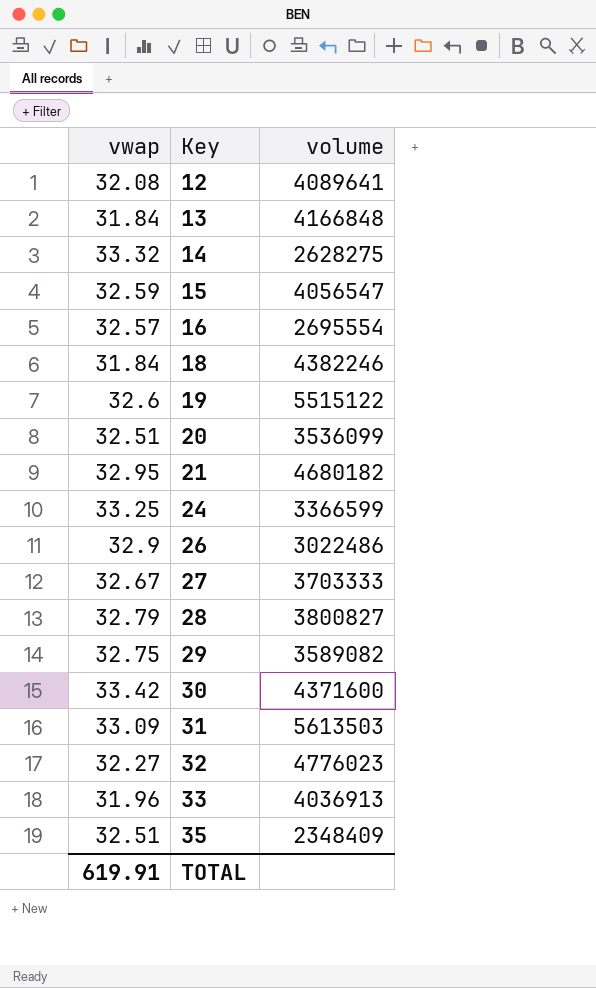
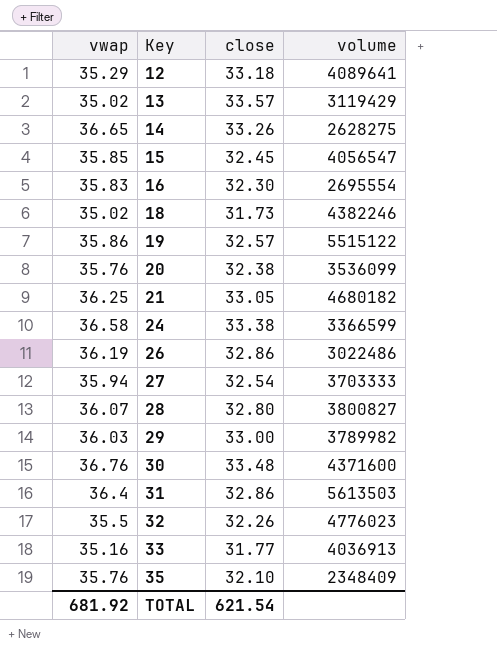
column close | position: none -> 3
12 | vwap: 32.08 -> 35.29
13 | vwap: 31.84 -> 35.02
13 | volume: 4166848 -> 3119429
14 | vwap: 33.32 -> 36.65
15 | vwap: 32.59 -> 35.85
16 | vwap: 32.57 -> 35.83
18 | vwap: 31.84 -> 35.02
19 | vwap: 32.6 -> 35.86
20 | vwap: 32.51 -> 35.76
21 | vwap: 32.95 -> 36.25
24 | vwap: 33.25 -> 36.58
26 | vwap: 32.9 -> 36.19
27 | vwap: 32.67 -> 35.94
28 | vwap: 32.79 -> 36.07
29 | vwap: 32.75 -> 36.03
29 | volume: 3589082 -> 3789982
30 | vwap: 33.42 -> 36.76
31 | vwap: 33.09 -> 36.4
32 | vwap: 32.27 -> 35.5
33 | vwap: 31.96 -> 35.16
35 | vwap: 32.51 -> 35.76
TOTAL | vwap: 619.91 -> 681.92

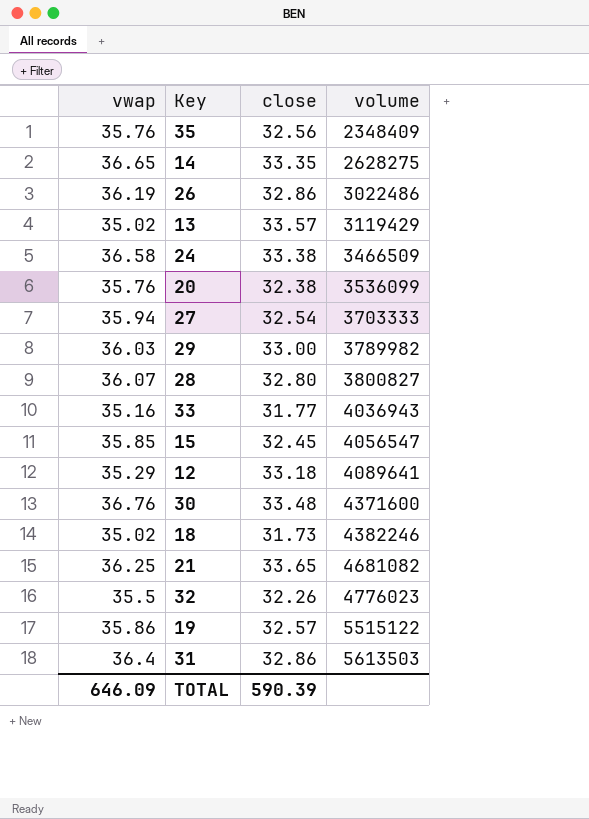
row order: Key ascending -> volume ascending
row 16: 35.83 | 32.30 | 2695554 -> none
35 | close: 32.10 -> 32.56
14 | close: 33.26 -> 33.35
24 | volume: 3366599 -> 3466509
33 | volume: 4036913 -> 4036943
21 | close: 33.05 -> 33.65
21 | volume: 4680182 -> 4681082
TOTAL | vwap: 681.92 -> 646.09
TOTAL | close: 621.54 -> 590.39

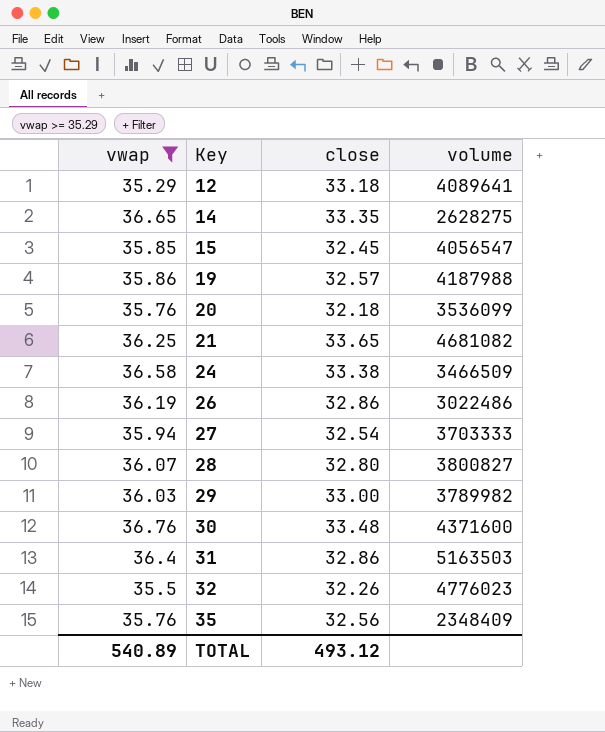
filter: none -> vwap >= 35.29
row order: volume ascending -> Key ascending
19 | volume: 5515122 -> 4187988
20 | close: 32.38 -> 32.18
31 | volume: 5613503 -> 5163503
TOTAL | vwap: 646.09 -> 540.89
TOTAL | close: 590.39 -> 493.12

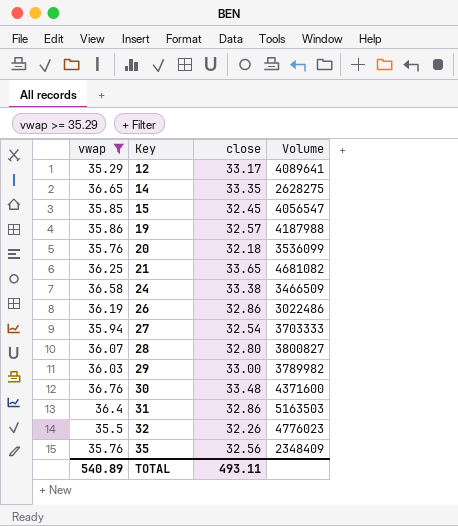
column name: volume -> Volume
12 | close: 33.18 -> 33.17
TOTAL | close: 493.12 -> 493.11

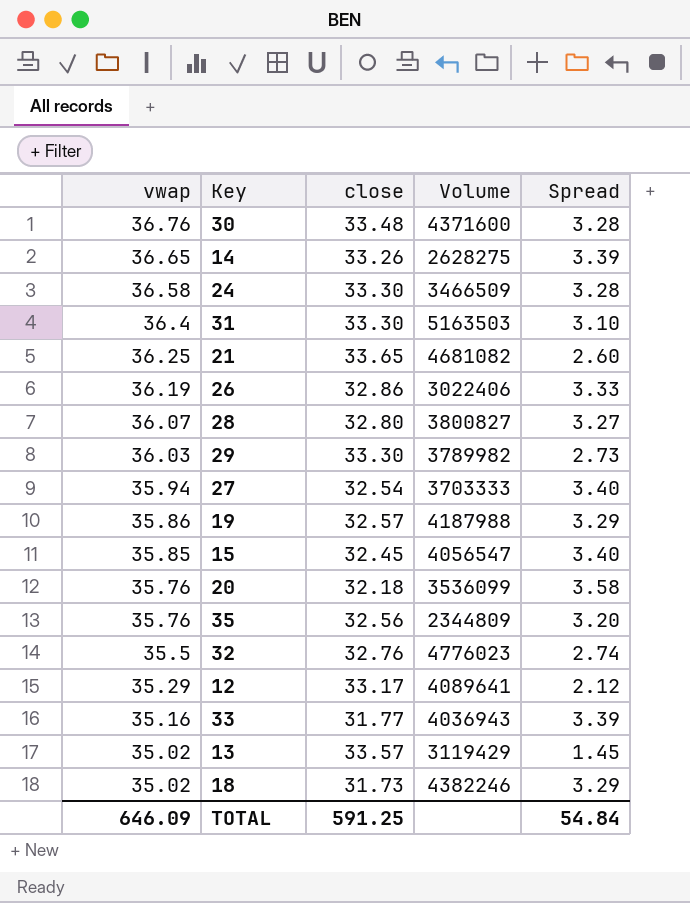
filter: vwap >= 35.29 -> none
row order: Key ascending -> vwap descending
column Spread | formula: none -> [vwap] - [close]
14 | close: 33.35 -> 33.26
24 | close: 33.38 -> 33.30
31 | close: 32.86 -> 33.30
26 | Volume: 3022486 -> 3022406
29 | close: 33.00 -> 33.30
35 | Volume: 2348409 -> 2344809
32 | close: 32.26 -> 32.76
TOTAL | vwap: 540.89 -> 646.09
TOTAL | close: 493.11 -> 591.25

